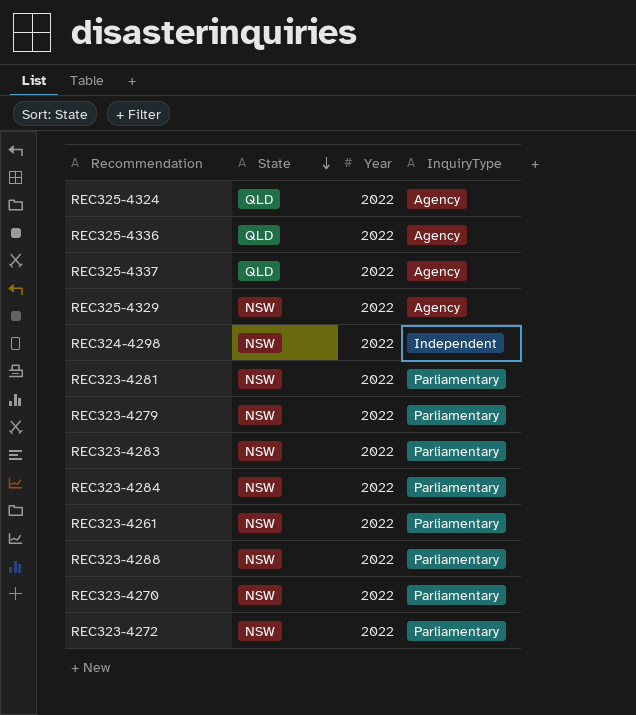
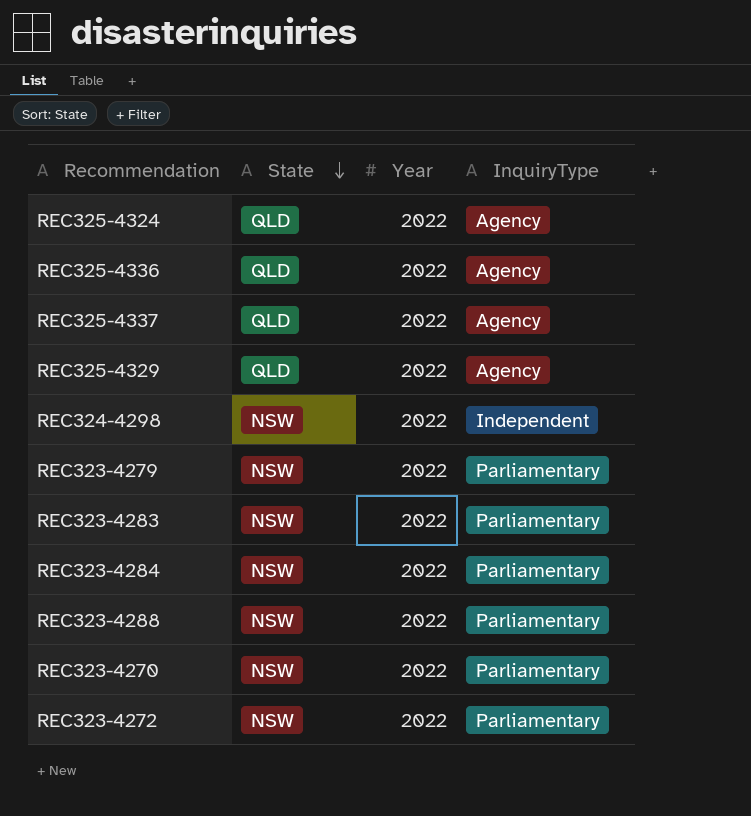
row REC323-4281: NSW | 2022 | Parliamentary -> none
row REC323-4261: NSW | 2022 | Parliamentary -> none
REC325-4329 | State: NSW -> QLD

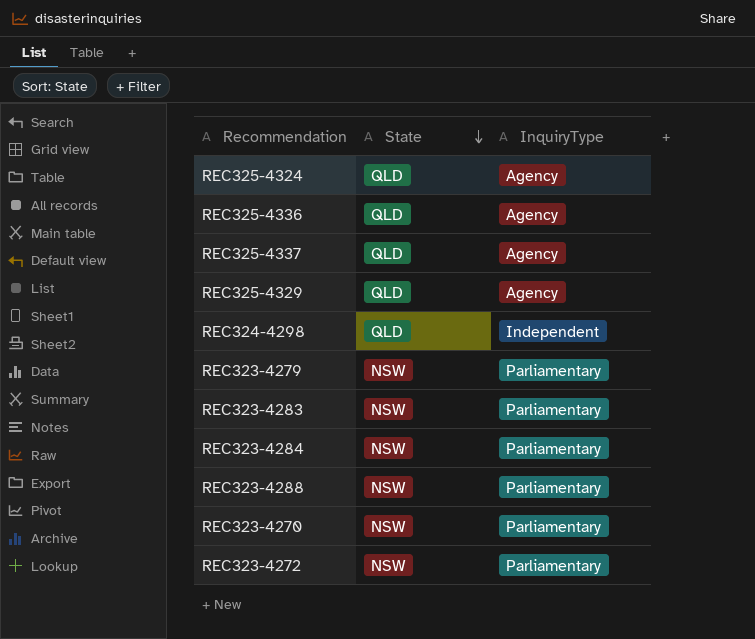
column Year | position: 3 -> none
REC324-4298 | State: NSW -> QLD

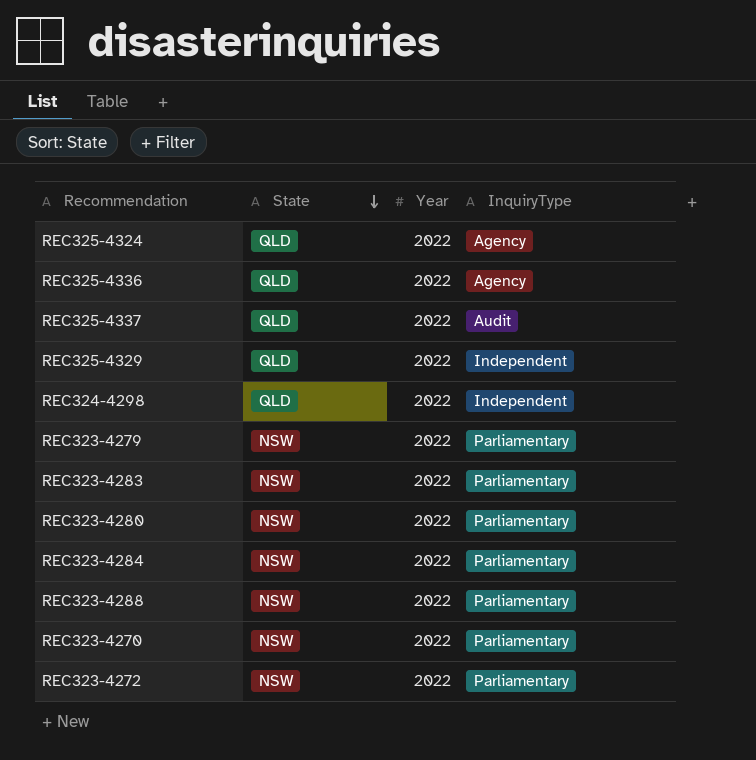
column Year | position: none -> 3
REC325-4337 | InquiryType: Agency -> Audit
REC325-4329 | InquiryType: Agency -> Independent
row REC323-4280: none -> NSW | 2022 | Parliamentary

